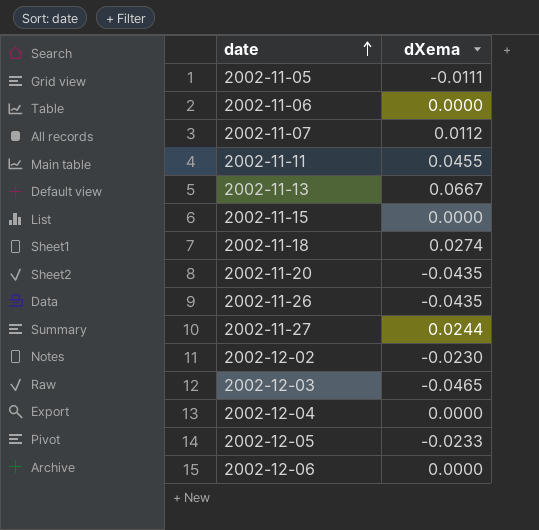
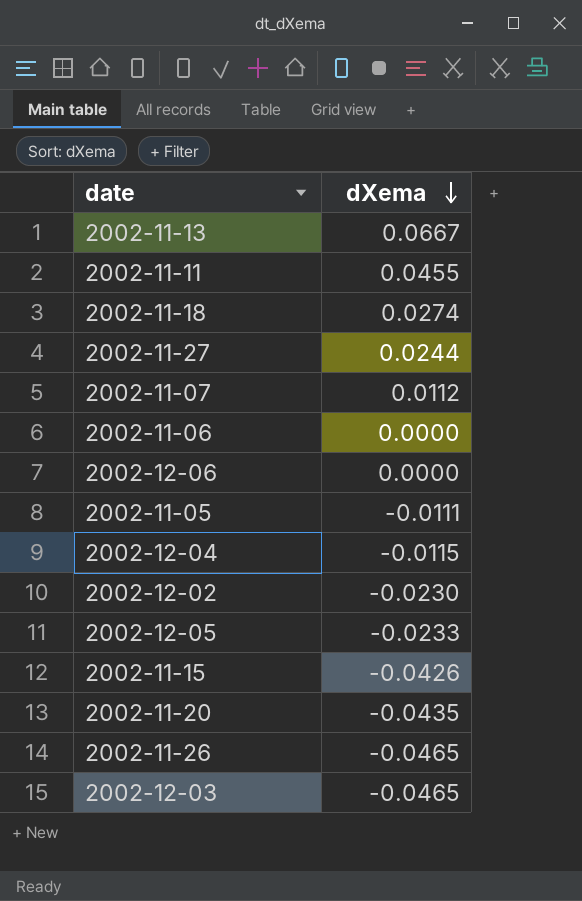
row order: date ascending -> dXema descending
2002-12-04 | dXema: 0.0000 -> -0.0115
2002-11-15 | dXema: 0.0000 -> -0.0426
2002-11-26 | dXema: -0.0435 -> -0.0465

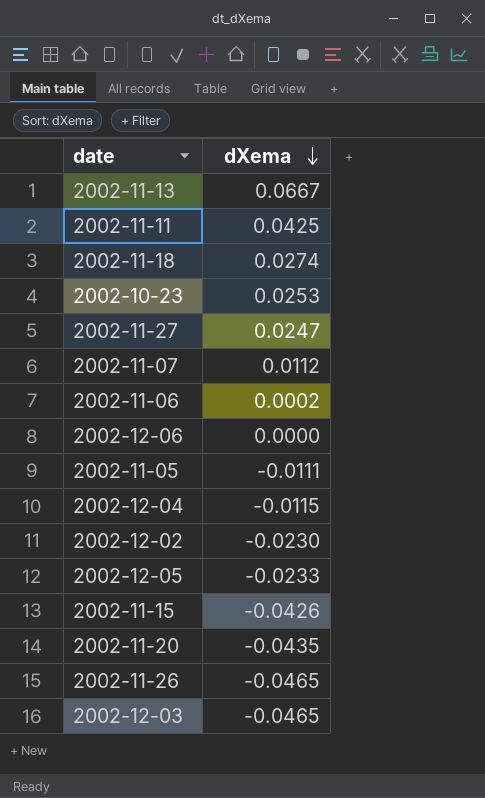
2002-11-11 | dXema: 0.0455 -> 0.0425
row 2002-10-23: none -> 0.0253
2002-11-27 | dXema: 0.0244 -> 0.0247
2002-11-06 | dXema: 0.0000 -> 0.0002

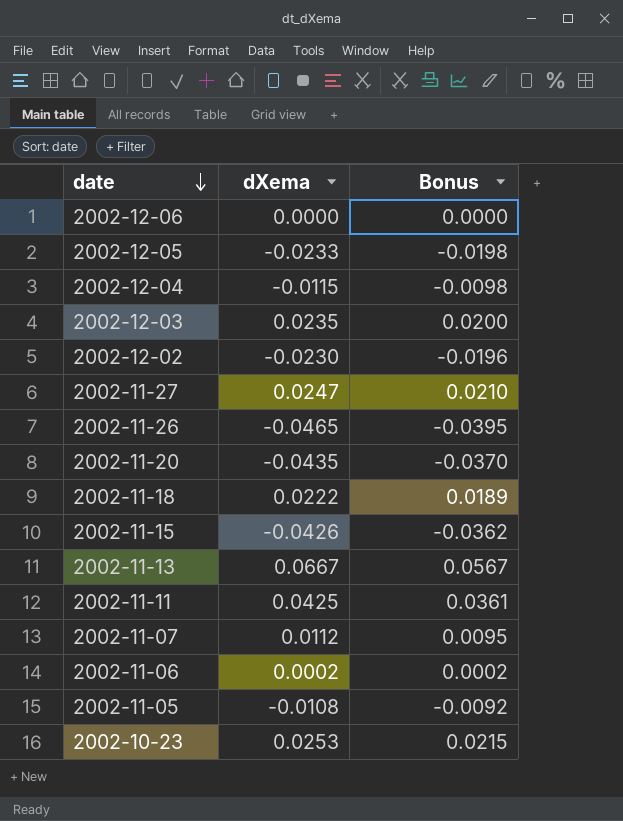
row order: dXema descending -> date descending
column Bonus | formula: none -> [dXema] * 0.85
2002-12-03 | dXema: -0.0465 -> 0.0235
2002-11-18 | dXema: 0.0274 -> 0.0222
2002-11-05 | dXema: -0.0111 -> -0.0108

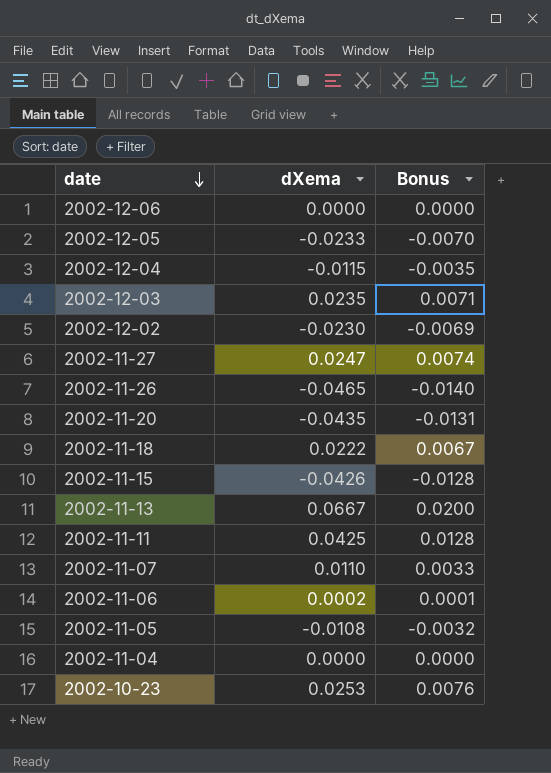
column Bonus | formula: [dXema] * 0.85 -> [dXema] * 0.3
2002-11-07 | dXema: 0.0112 -> 0.0110
row 2002-11-04: none -> 0.0000 | 0.0000

